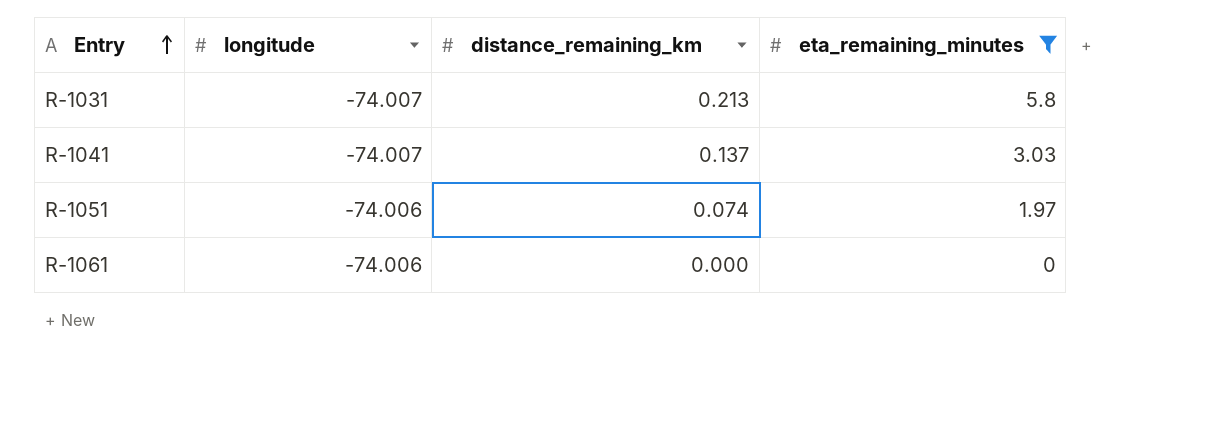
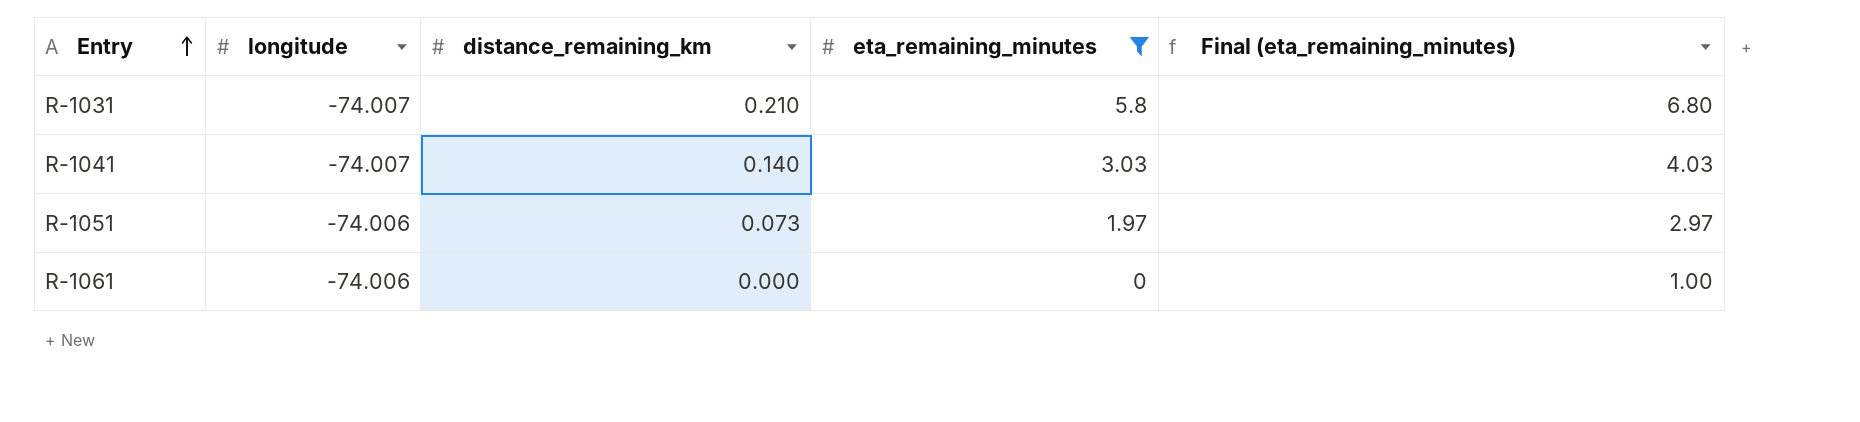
column Final (eta_remaining_minutes) | formula: none -> [eta_remaining_minutes] + 1
R-1031 | distance_remaining_km: 0.213 -> 0.210
R-1041 | distance_remaining_km: 0.137 -> 0.140
R-1051 | distance_remaining_km: 0.074 -> 0.073

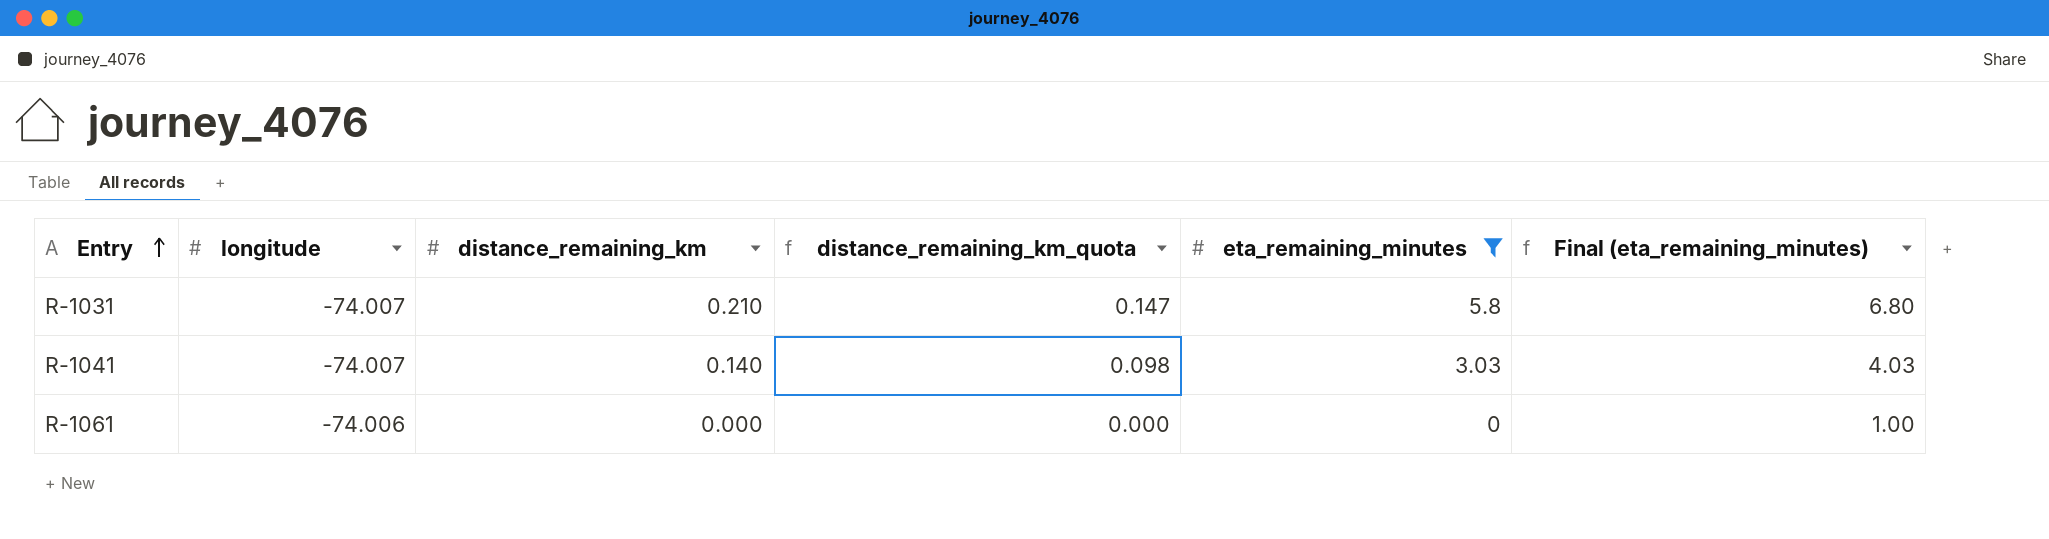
column distance_remaining_km_quota | formula: none -> [distance_remaining_km] * 0.7
row R-1051: -74.006 | 0.073 | 1.97 | 2.97 -> none

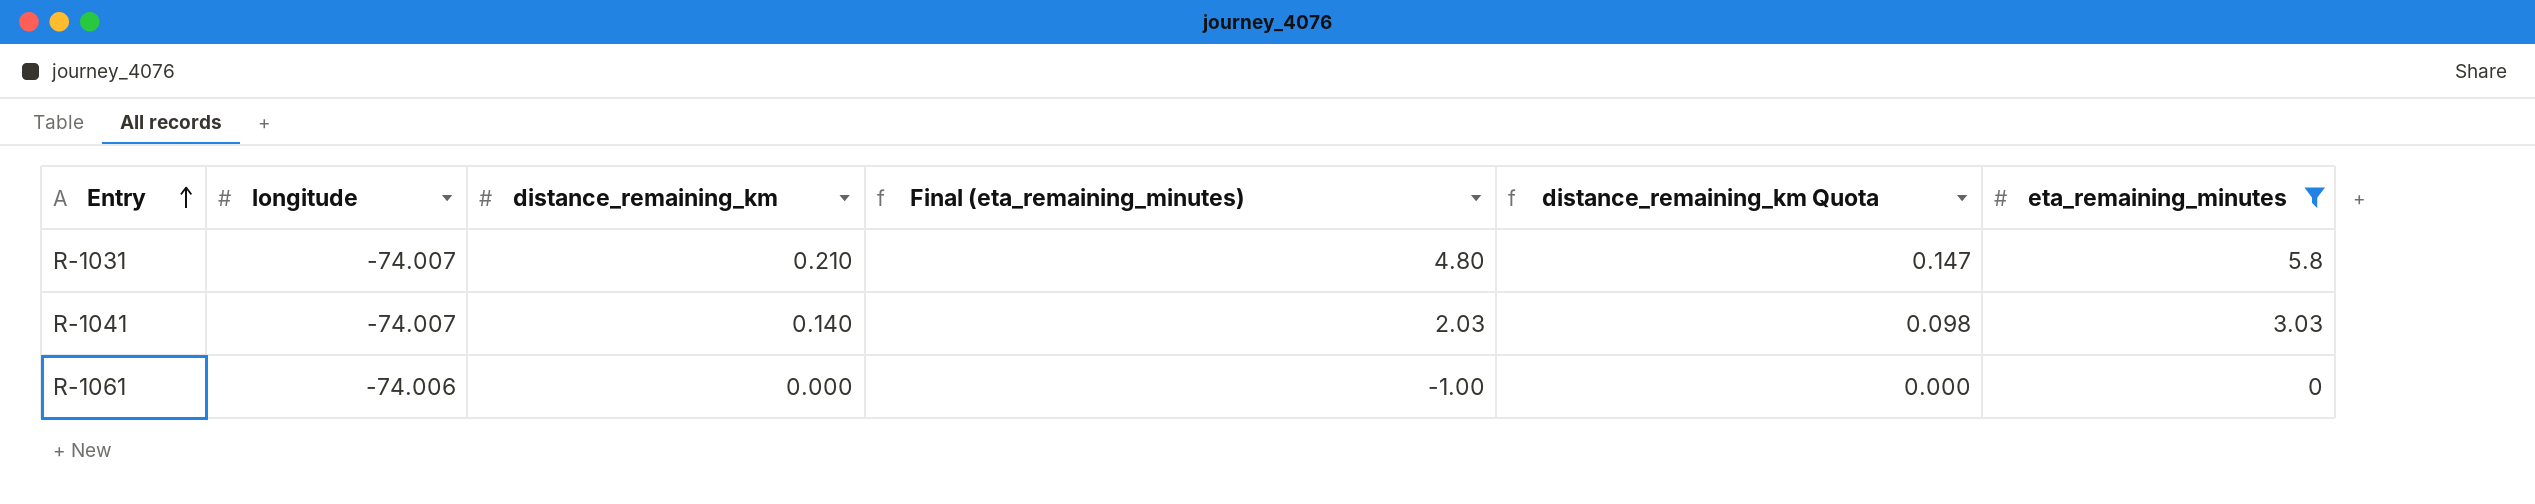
column Final (eta_remaining_minutes) | formula: [eta_remaining_minutes] + 1 -> [eta_remaining_minutes] - 1
column Final (eta_remaining_minutes) | position: 6 -> 4
column name: distance_remaining_km_quota -> distance_remaining_km Quota

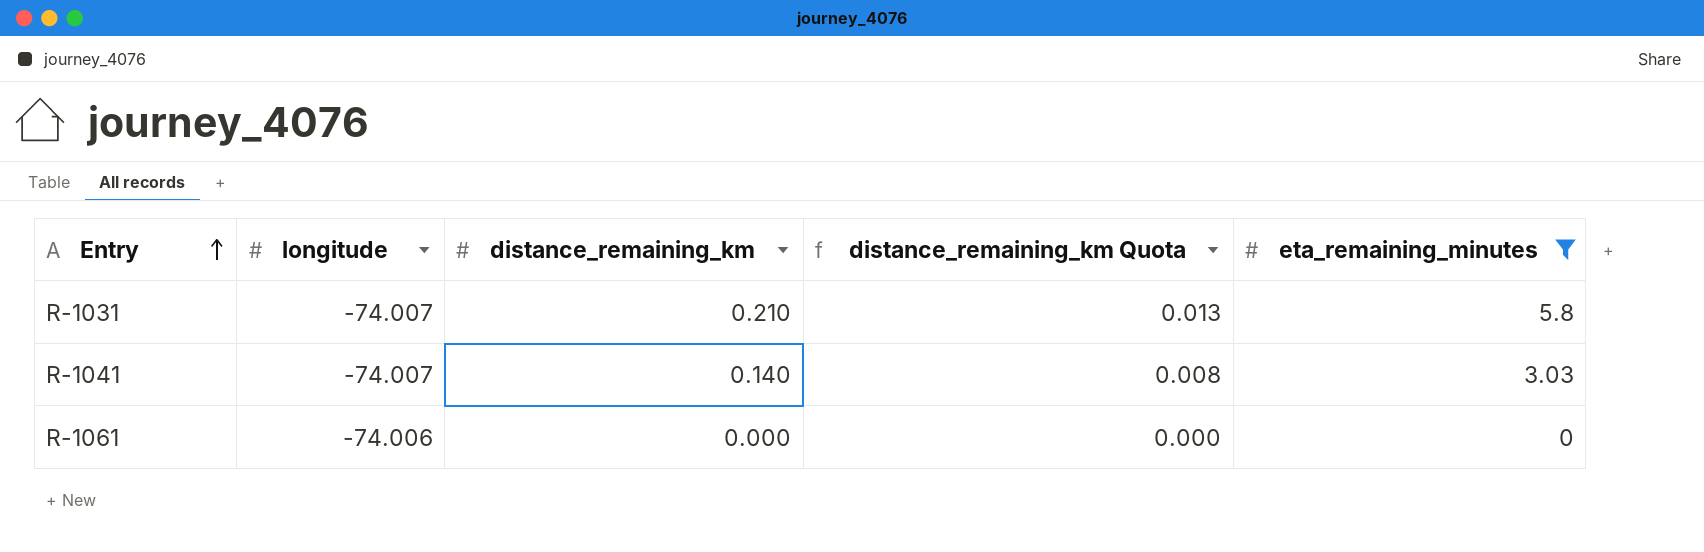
column Final (eta_remaining_minutes) | formula: [eta_remaining_minutes] - 1 -> none
column distance_remaining_km Quota | formula: [distance_remaining_km] * 0.7 -> [distance_remaining_km] * 0.06

